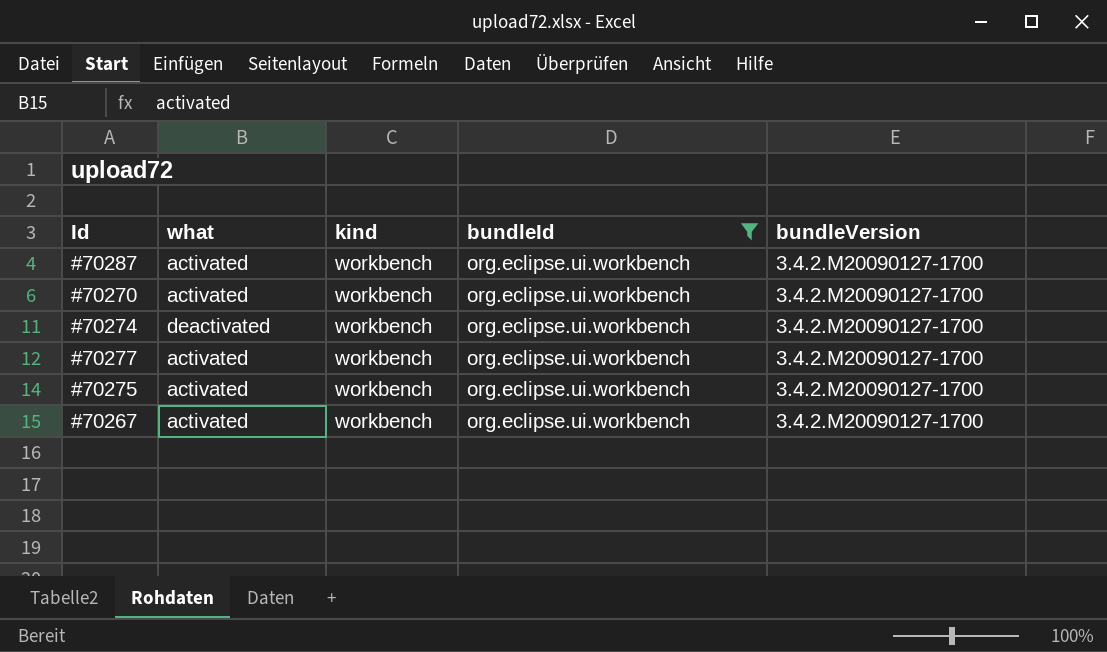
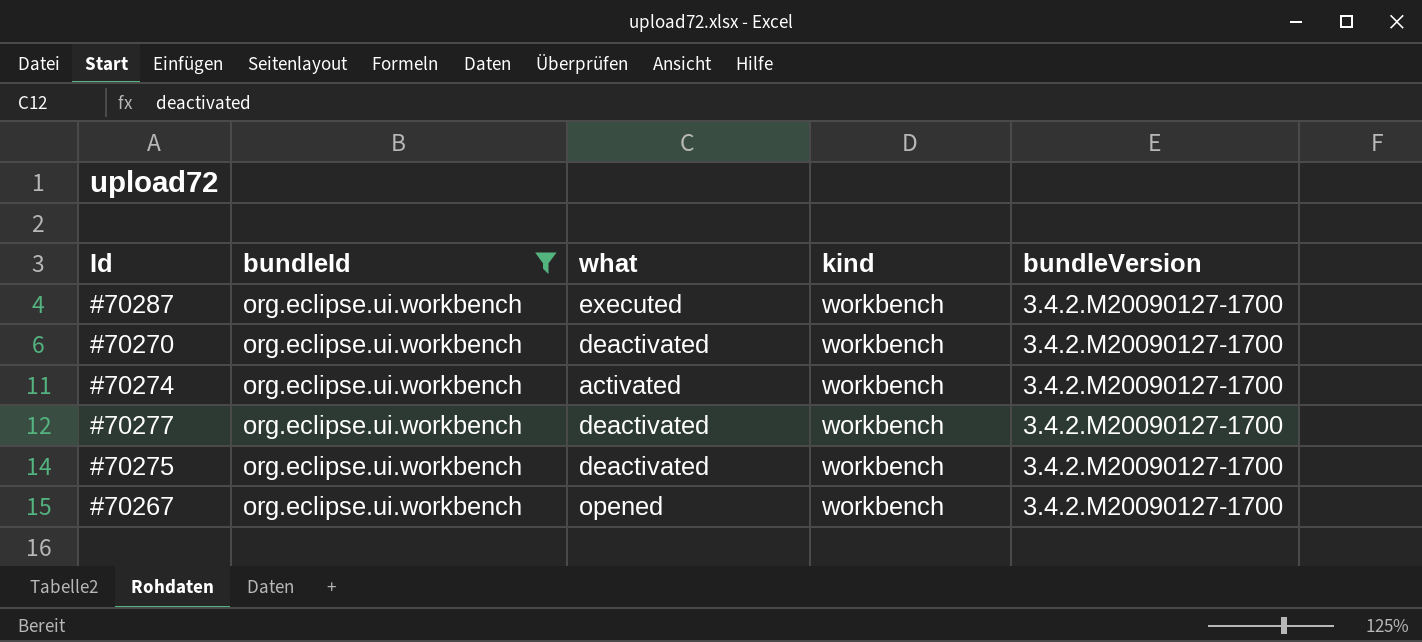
column bundleId | position: 4 -> 2
#70287 | what: activated -> executed
#70270 | what: activated -> deactivated
#70274 | what: deactivated -> activated
#70277 | what: activated -> deactivated
#70275 | what: activated -> deactivated
#70267 | what: activated -> opened

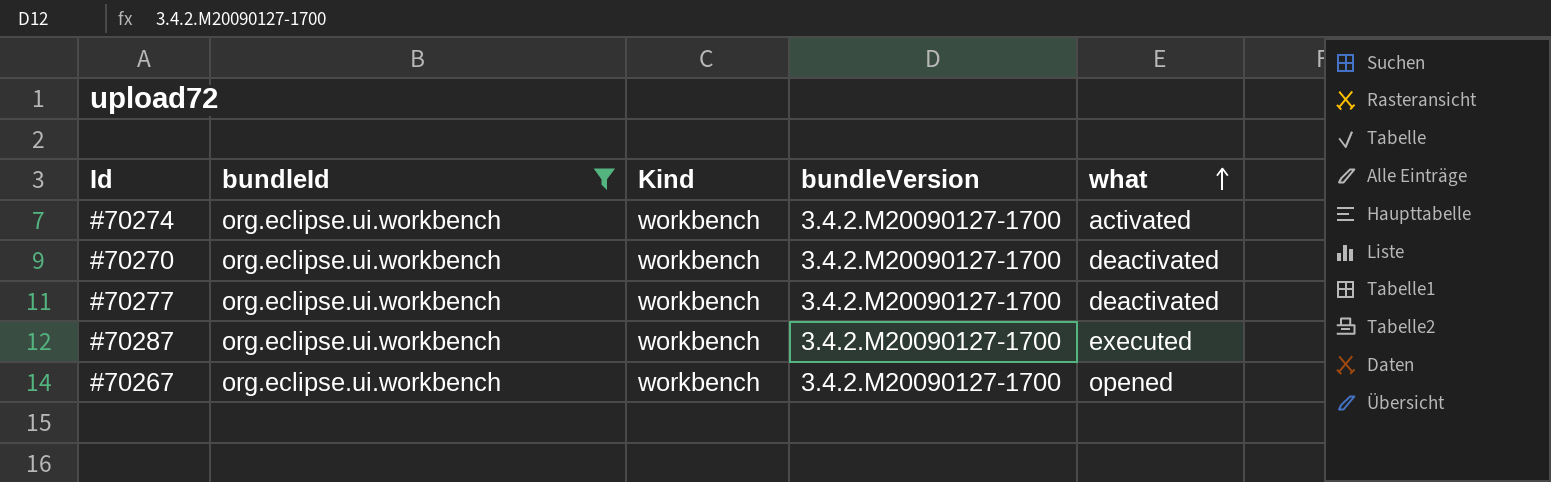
row order: none -> what ascending
column name: kind -> Kind
column what | position: 3 -> 5
row #70275: org.eclipse.ui.workbench | deactivated | workbench | 3.4.2.M20090127-1700 -> none

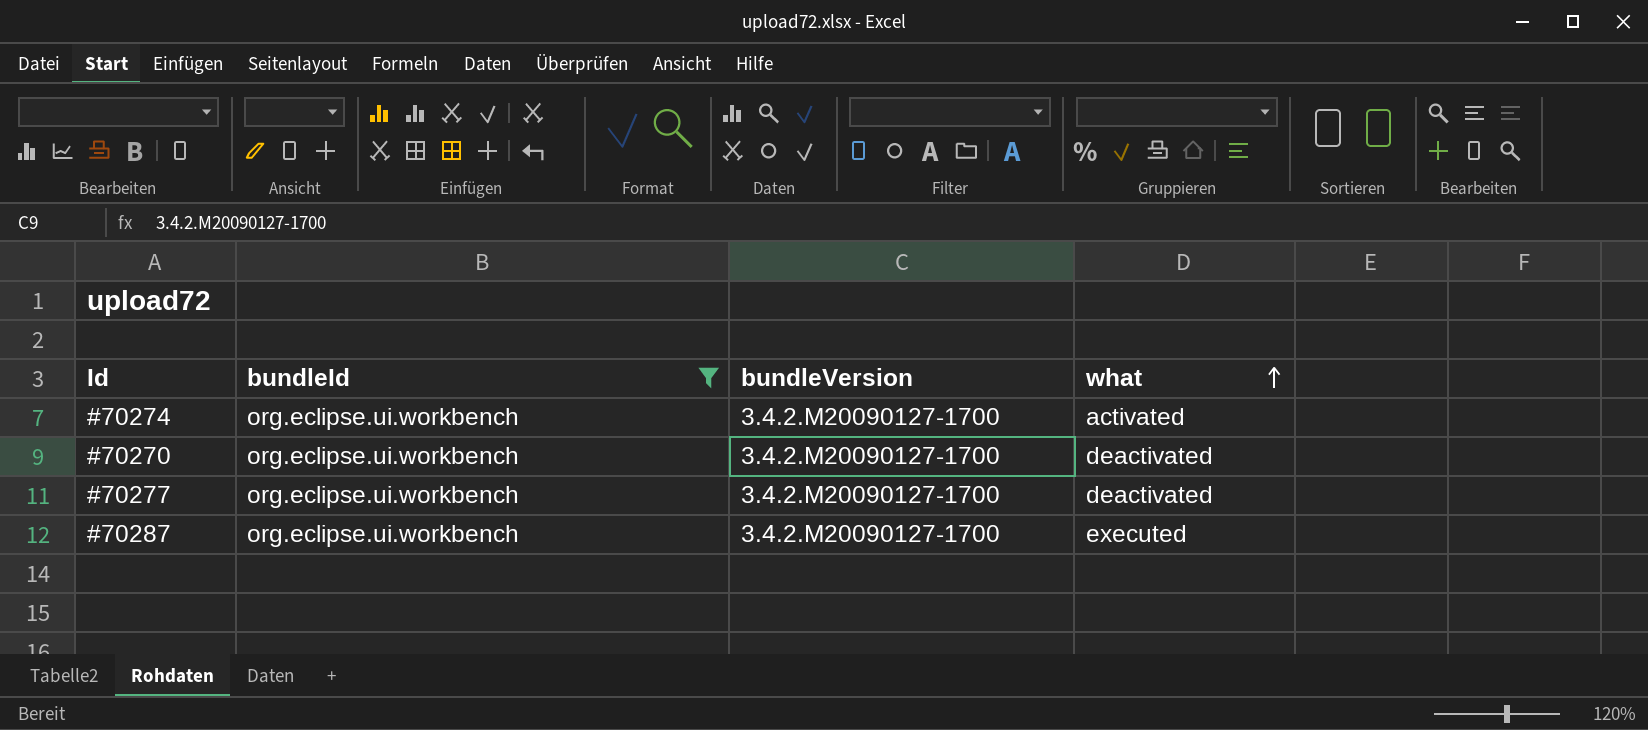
column Kind | position: 3 -> none
row #70267: org.eclipse.ui.workbench | workbench | 3.4.2.M20090127-1700 | opened -> none

